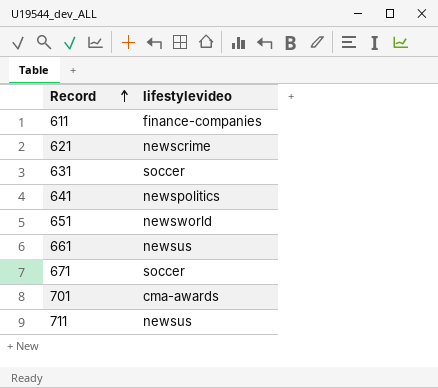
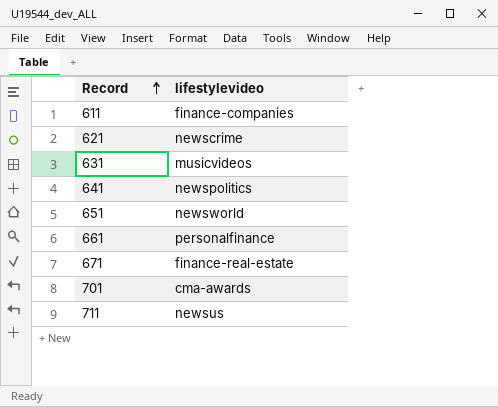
631 | lifestylevideo: soccer -> musicvideos
661 | lifestylevideo: newsus -> personalfinance
671 | lifestylevideo: soccer -> finance-real-estate

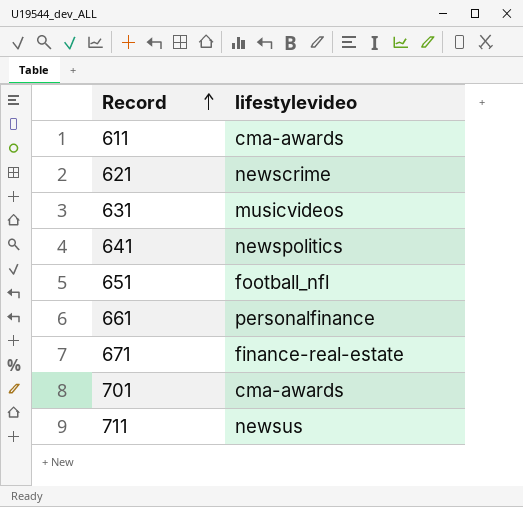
611 | lifestylevideo: finance-companies -> cma-awards
651 | lifestylevideo: newsworld -> football_nfl

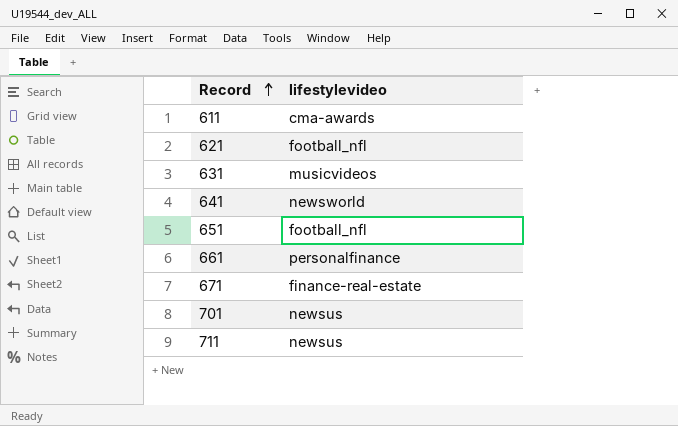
621 | lifestylevideo: newscrime -> football_nfl
641 | lifestylevideo: newspolitics -> newsworld
701 | lifestylevideo: cma-awards -> newsus

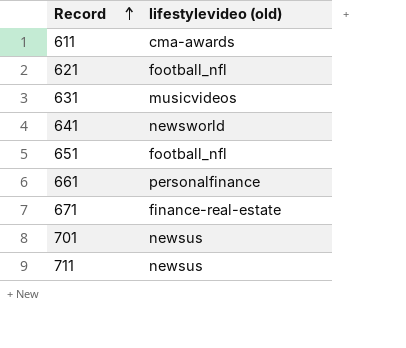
column name: lifestylevideo -> lifestylevideo (old)

